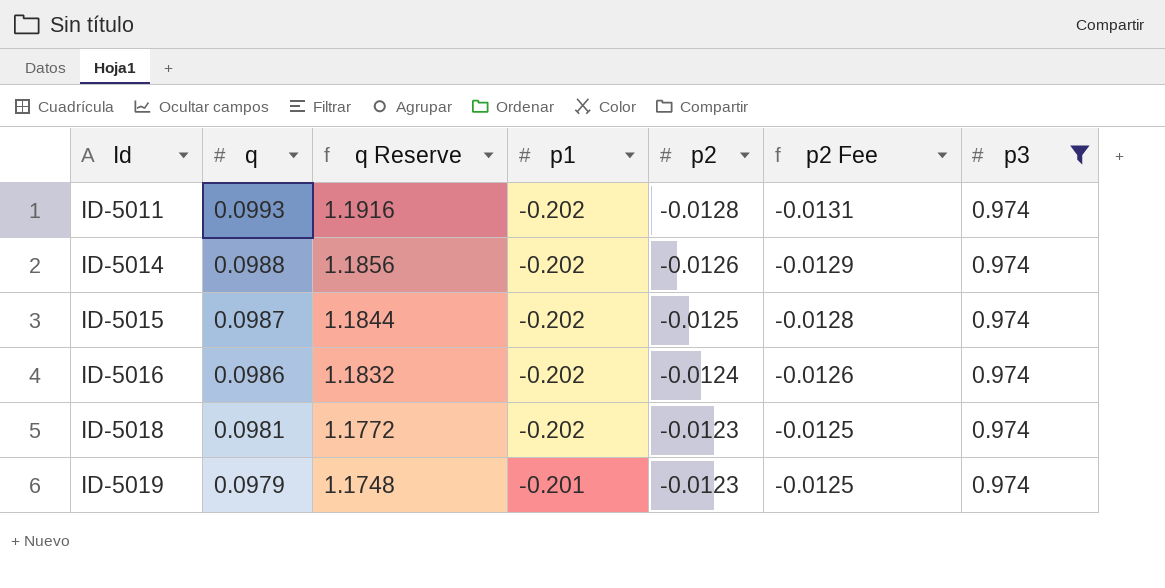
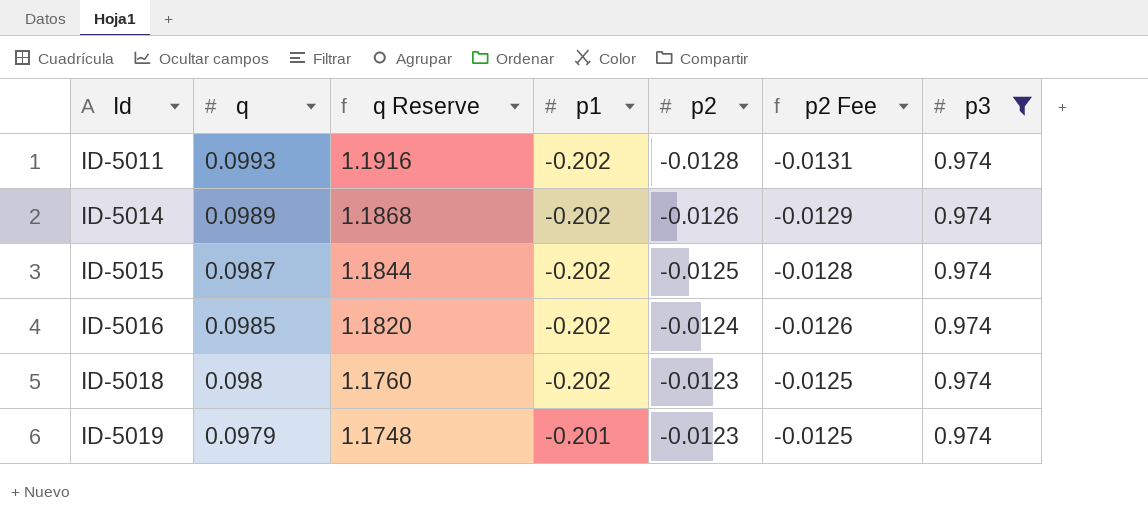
ID-5014 | q: 0.0988 -> 0.0989
ID-5014 | q Reserve: 1.1856 -> 1.1868
ID-5016 | q: 0.0986 -> 0.0985
ID-5016 | q Reserve: 1.1832 -> 1.1820
ID-5018 | q: 0.0981 -> 0.098
ID-5018 | q Reserve: 1.1772 -> 1.1760

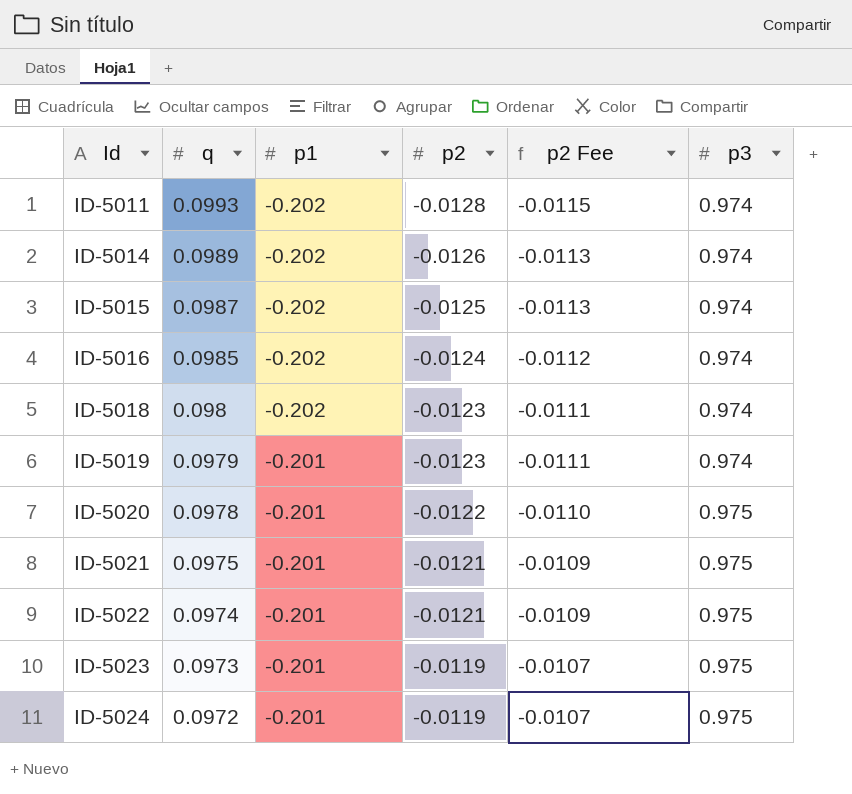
filter: p3 = 0.974 -> none
column q Reserve | formula: [q] * 12 -> none
column p2 Fee | formula: [p2] * 1.02 -> [p2] * 0.9

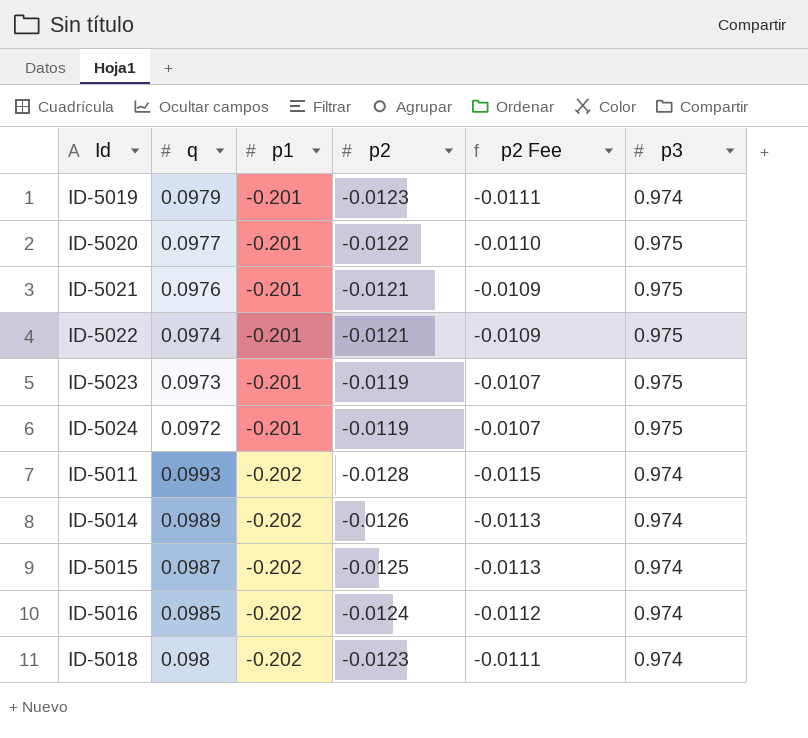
row order: Id ascending -> p1 descending
ID-5020 | q: 0.0978 -> 0.0977
ID-5021 | q: 0.0975 -> 0.0976

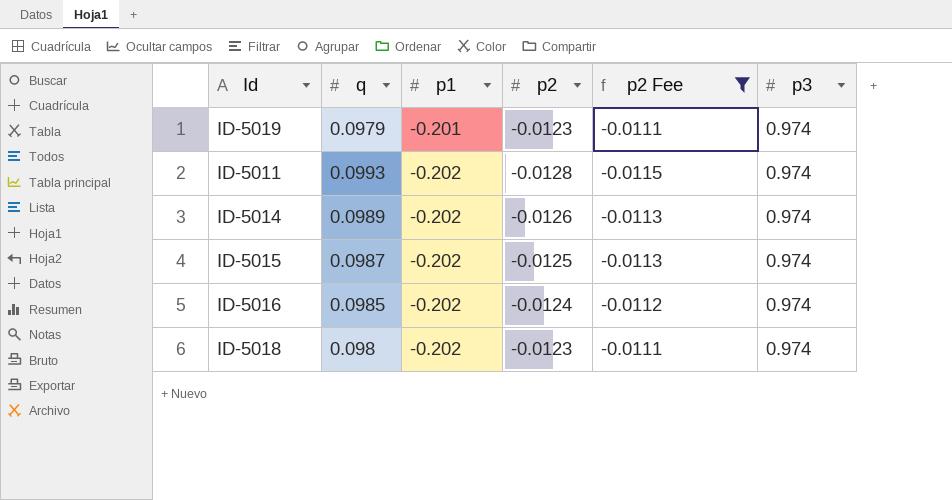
filter: none -> p2 Fee <= -0.0111

